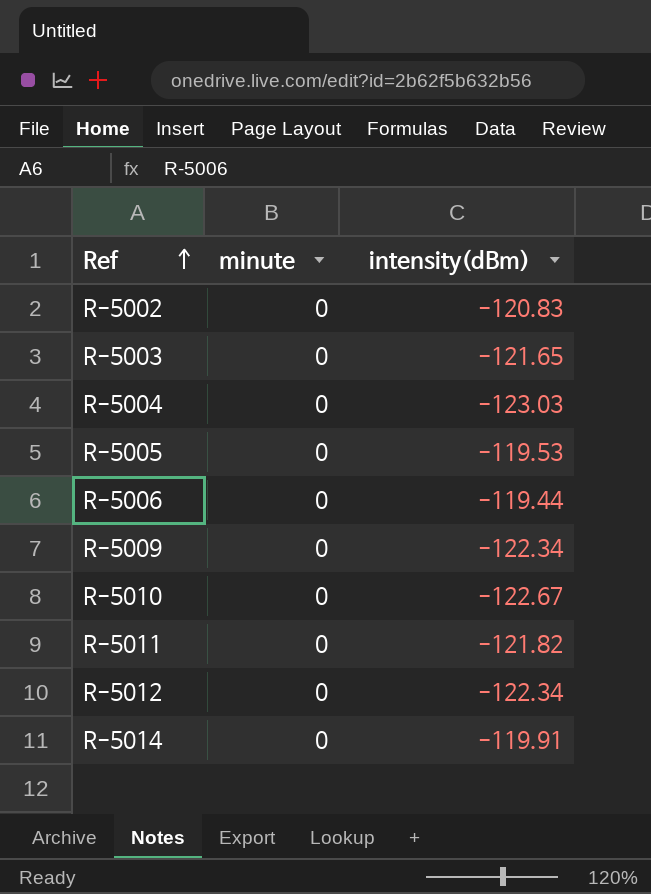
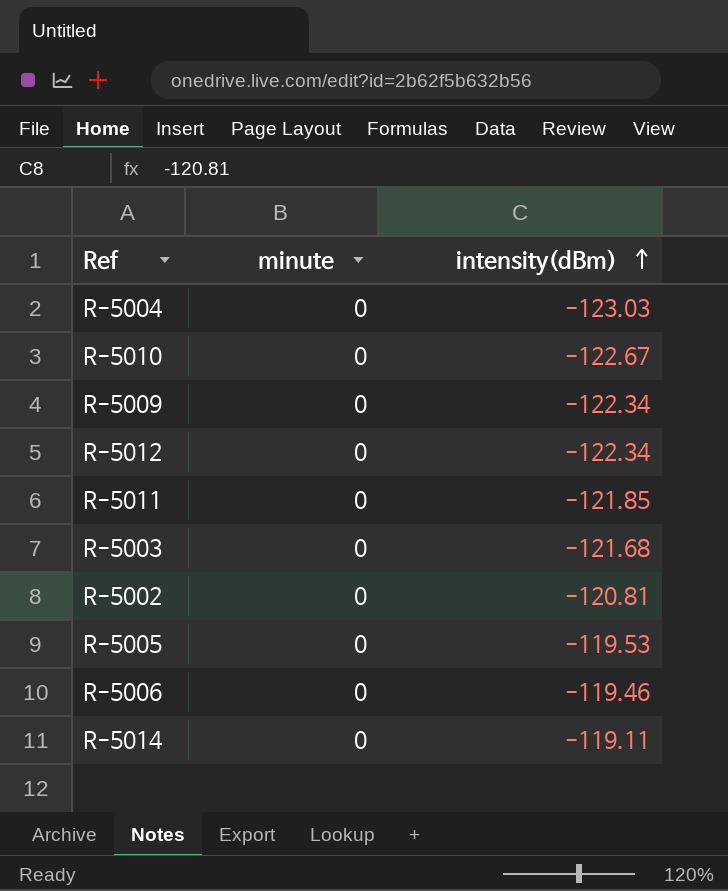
row order: Ref ascending -> intensity(dBm) ascending
R-5011 | intensity(dBm): -121.82 -> -121.85
R-5003 | intensity(dBm): -121.65 -> -121.68
R-5002 | intensity(dBm): -120.83 -> -120.81
R-5006 | intensity(dBm): -119.44 -> -119.46
R-5014 | intensity(dBm): -119.91 -> -119.11

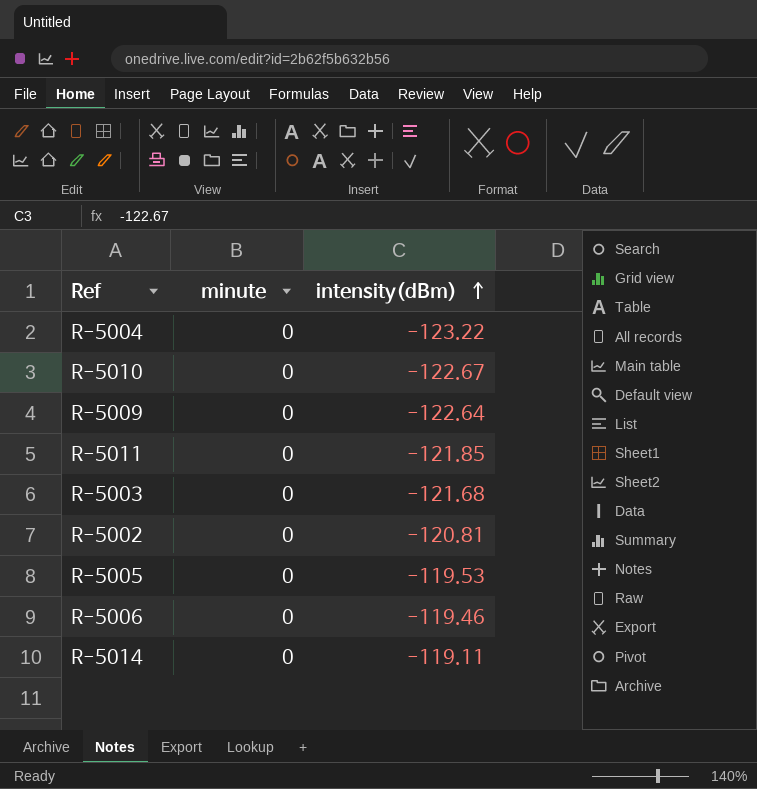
row R-5012: 0 | -122.34 -> none
R-5004 | intensity(dBm): -123.03 -> -123.22
R-5009 | intensity(dBm): -122.34 -> -122.64

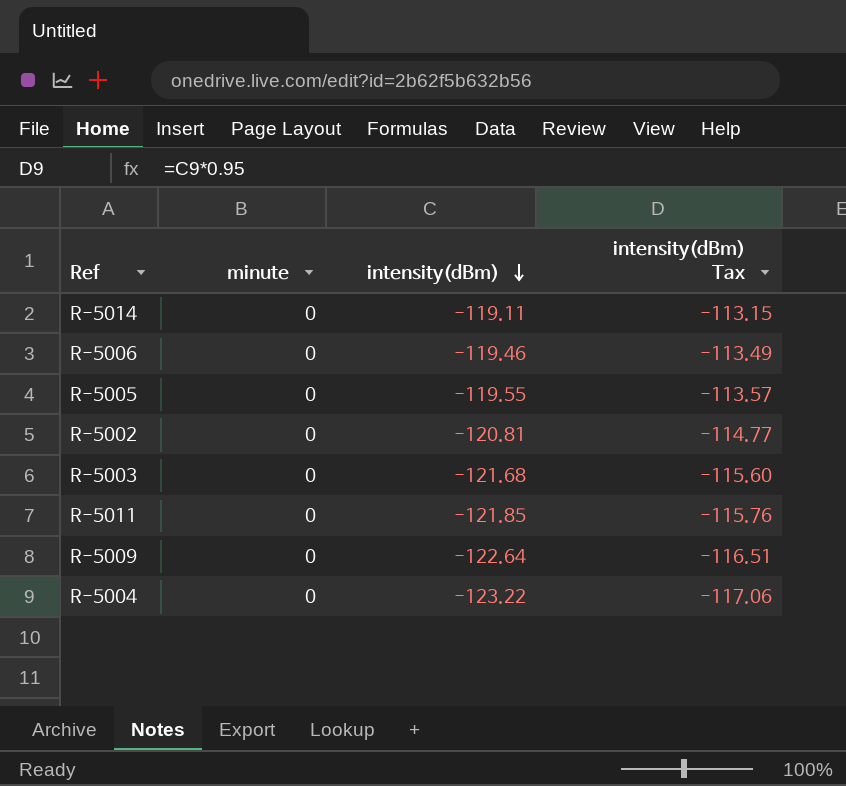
row order: intensity(dBm) ascending -> intensity(dBm) descending
column intensity(dBm) Tax | formula: none -> [intensity(dBm)] * 0.95
row R-5010: 0 | -122.67 -> none
R-5005 | intensity(dBm): -119.53 -> -119.55

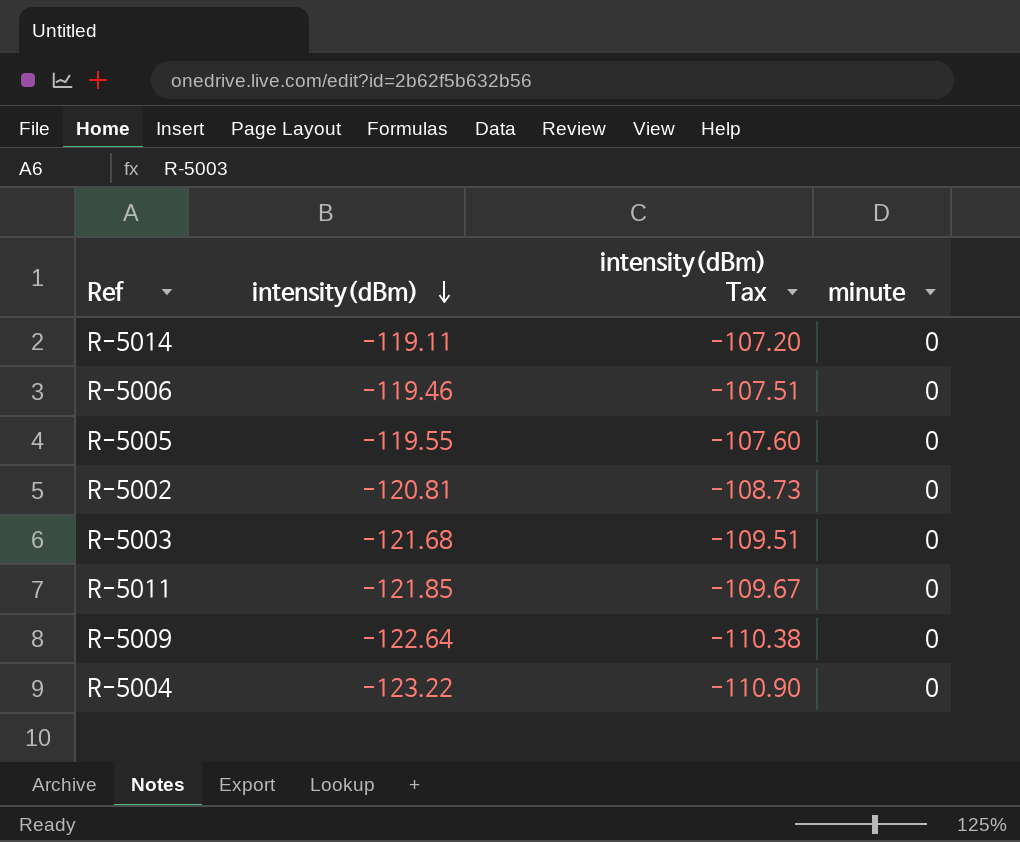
column intensity(dBm) Tax | formula: [intensity(dBm)] * 0.95 -> [intensity(dBm)] * 0.9
column minute | position: 2 -> 4

